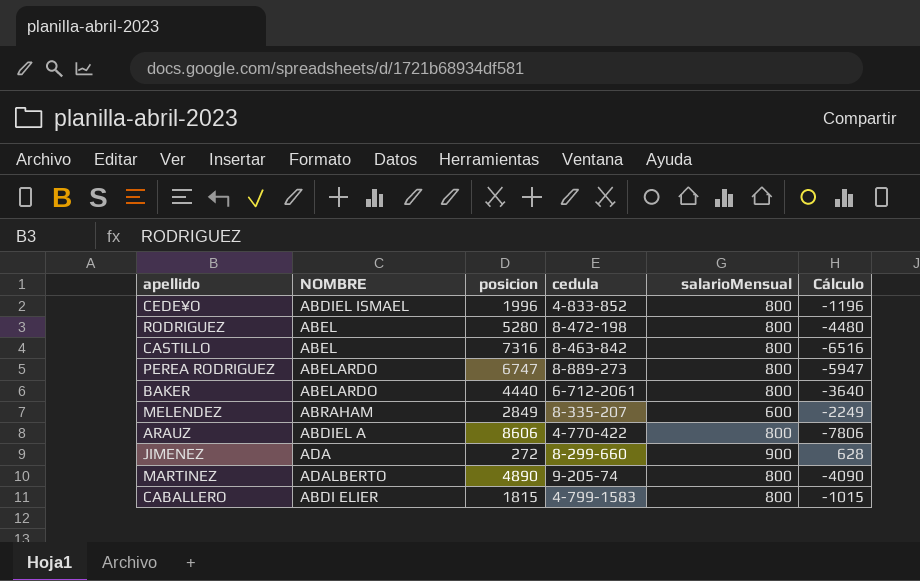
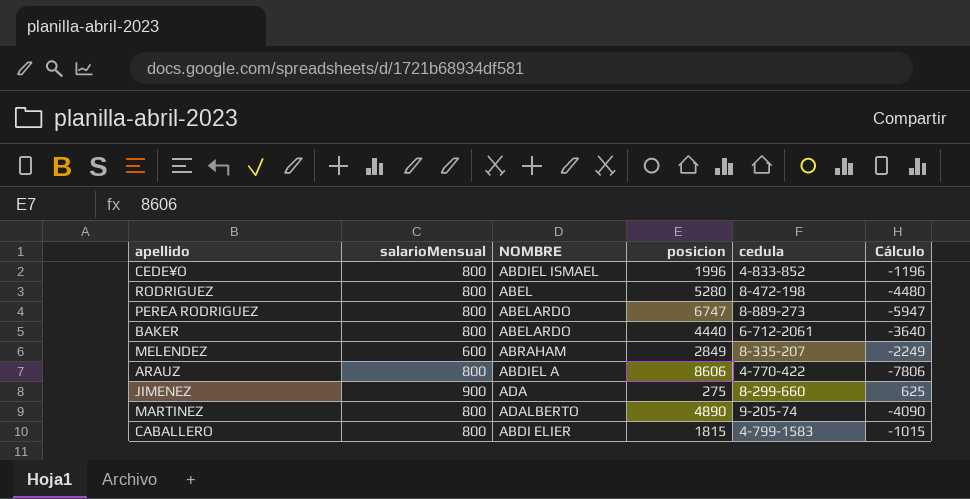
column salarioMensual | position: 5 -> 2
row CASTILLO: ABEL | 7316 | 8-463-842 | 800 | -6516 -> none
JIMENEZ | posicion: 272 -> 275
JIMENEZ | Cálculo: 628 -> 625

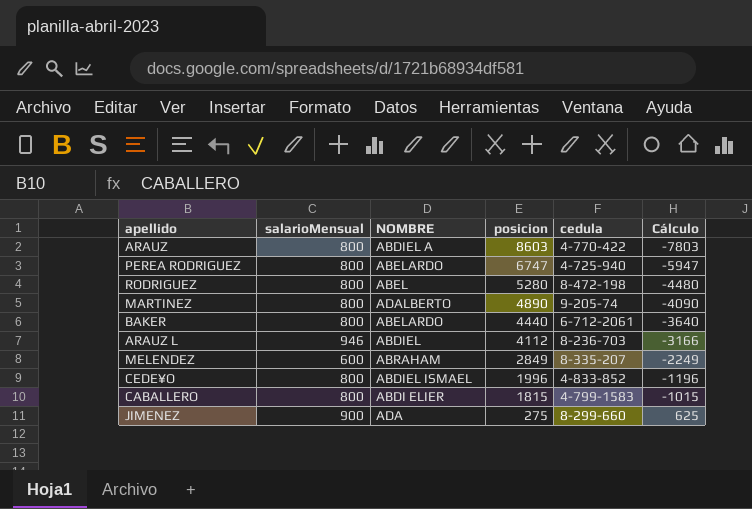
row order: none -> posicion descending
ARAUZ | posicion: 8606 -> 8603
ARAUZ | Cálculo: -7806 -> -7803
PEREA RODRIGUEZ | cedula: 8-889-273 -> 4-725-940
row ARAUZ L: none -> 946 | ABDIEL | 4112 | 8-236-703 | -3166

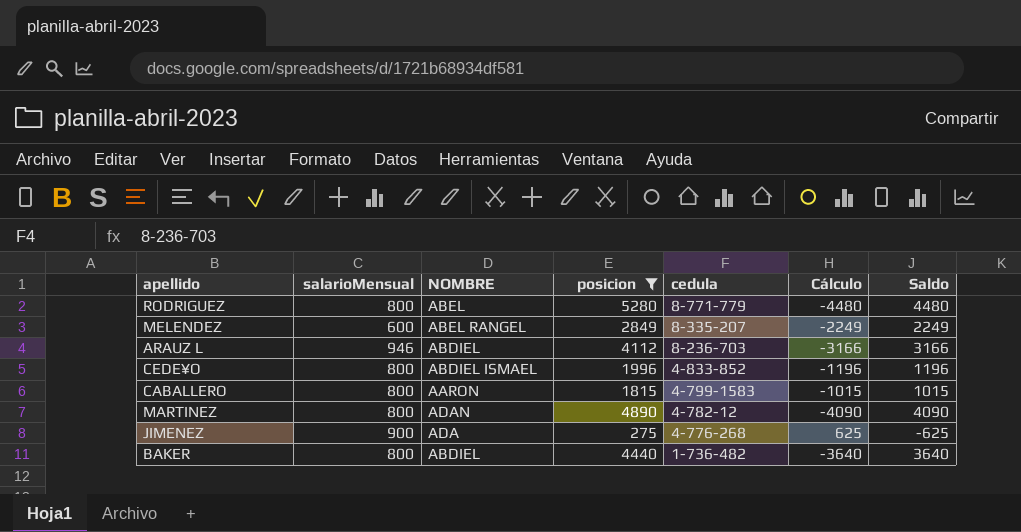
filter: none -> posicion <= 5280
row order: posicion descending -> cedula descending
column Saldo | formula: none -> [posicion] - [salarioMensual]
RODRIGUEZ | cedula: 8-472-198 -> 8-771-779
MELENDEZ | NOMBRE: ABRAHAM -> ABEL RANGEL
CABALLERO | NOMBRE: ABDI ELIER -> AARON
MARTINEZ | NOMBRE: ADALBERTO -> ADAN
MARTINEZ | cedula: 9-205-74 -> 4-782-12
JIMENEZ | cedula: 8-299-660 -> 4-776-268
BAKER | NOMBRE: ABELARDO -> ABDIEL
BAKER | cedula: 6-712-2061 -> 1-736-482

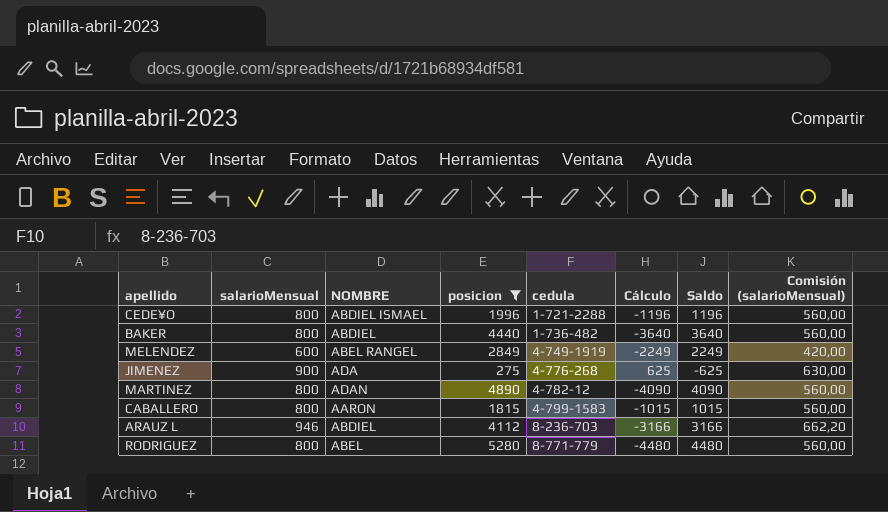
row order: cedula descending -> cedula ascending
column Comisión (salarioMensual) | formula: none -> [salarioMensual] * 0,7
CEDE¥O | cedula: 4-833-852 -> 1-721-2288
MELENDEZ | cedula: 8-335-207 -> 4-749-1919

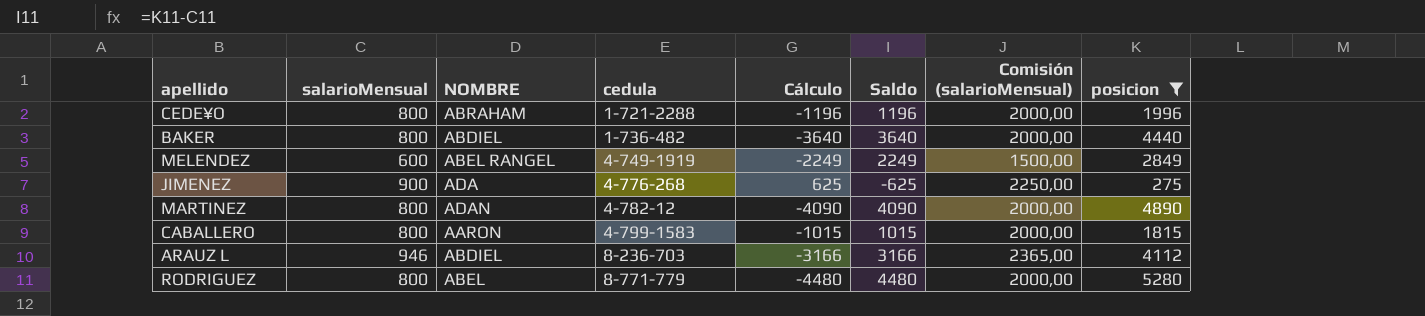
column Comisión (salarioMensual) | formula: [salarioMensual] * 0,7 -> [salarioMensual] * 2,5
column posicion | position: 4 -> 8
CEDE¥O | NOMBRE: ABDIEL ISMAEL -> ABRAHAM

